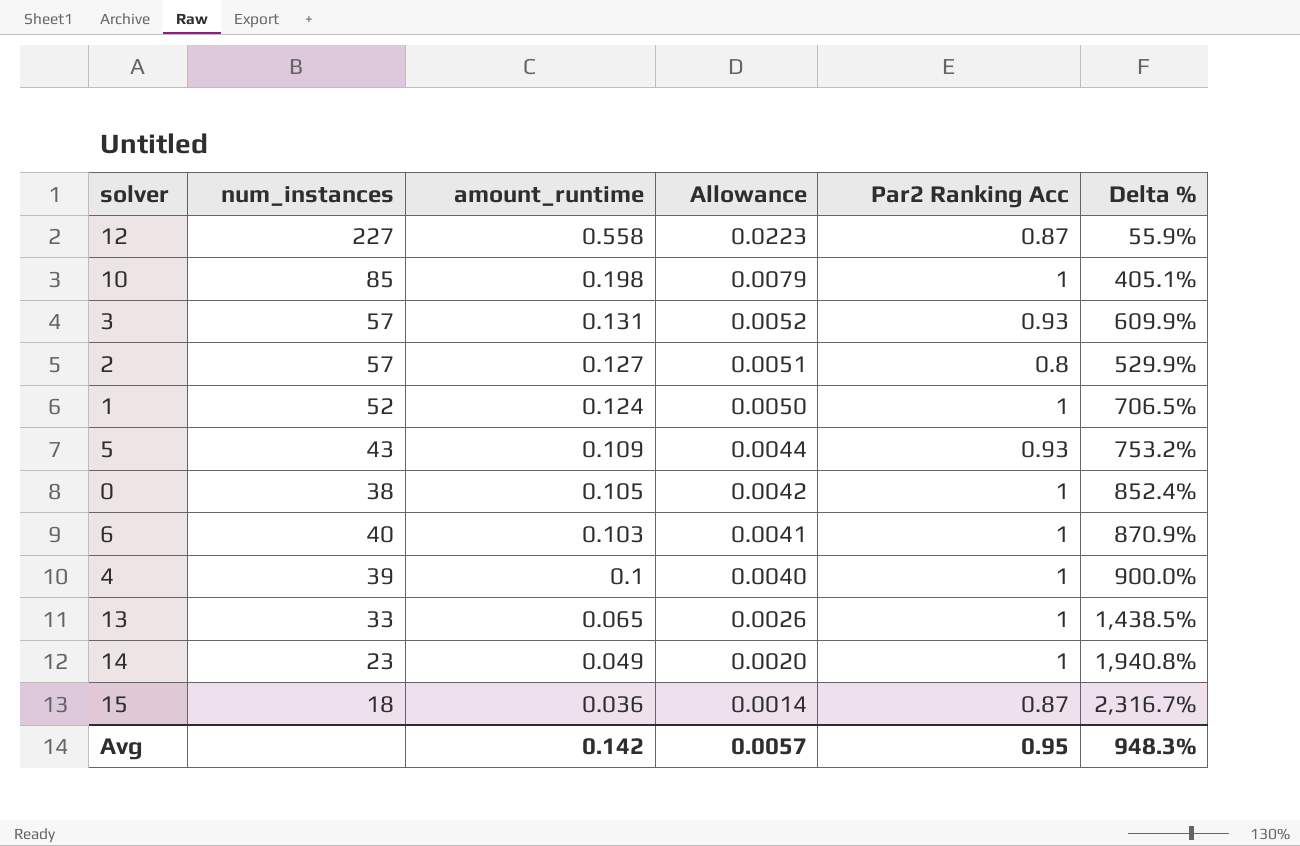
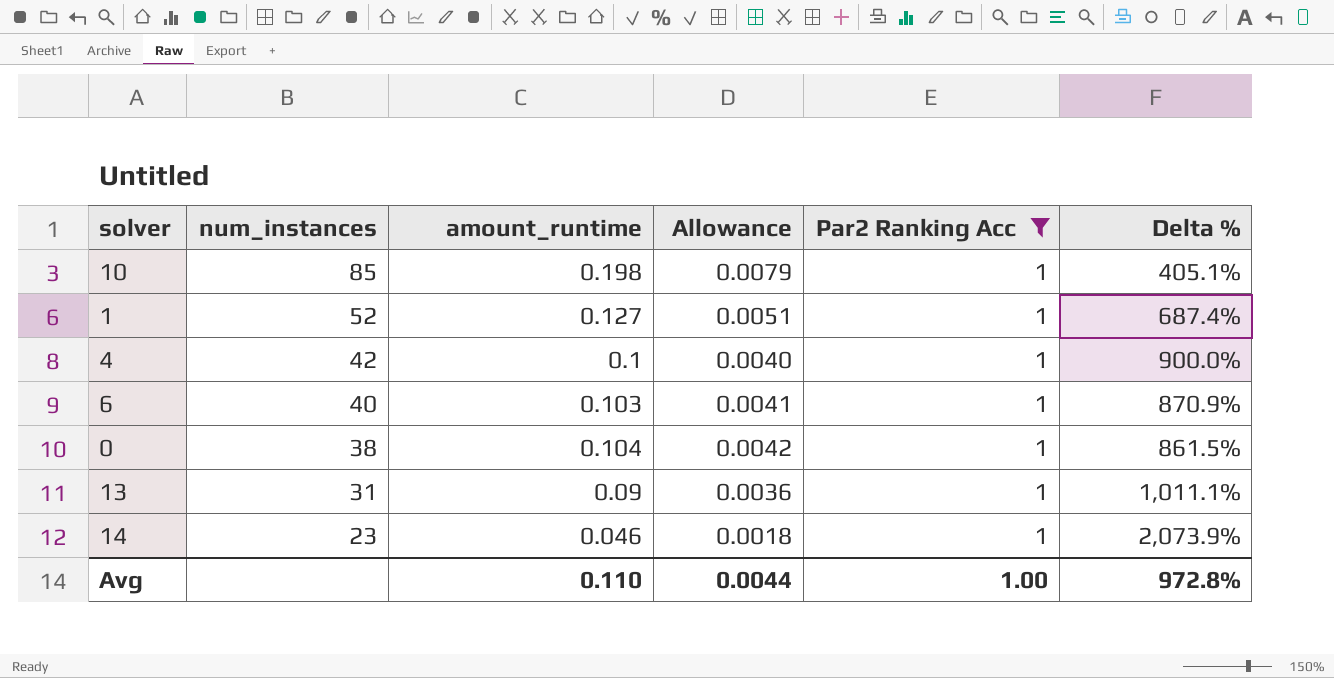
filter: none -> Par2 Ranking Acc = 1
row order: amount_runtime descending -> num_instances descending
1 | amount_runtime: 0.124 -> 0.127
1 | Allowance: 0.0050 -> 0.0051
1 | Delta %: 706.5% -> 687.4%
4 | num_instances: 39 -> 42
0 | amount_runtime: 0.105 -> 0.104
0 | Delta %: 852.4% -> 861.5%
13 | num_instances: 33 -> 31
13 | amount_runtime: 0.065 -> 0.09
13 | Allowance: 0.0026 -> 0.0036
13 | Delta %: 1,438.5% -> 1,011.1%
14 | amount_runtime: 0.049 -> 0.046
14 | Allowance: 0.0020 -> 0.0018
14 | Delta %: 1,940.8% -> 2,073.9%
Avg | amount_runtime: 0.142 -> 0.110
Avg | Allowance: 0.0057 -> 0.0044
Avg | Par2 Ranking Acc: 0.95 -> 1.00
Avg | Delta %: 948.3% -> 972.8%

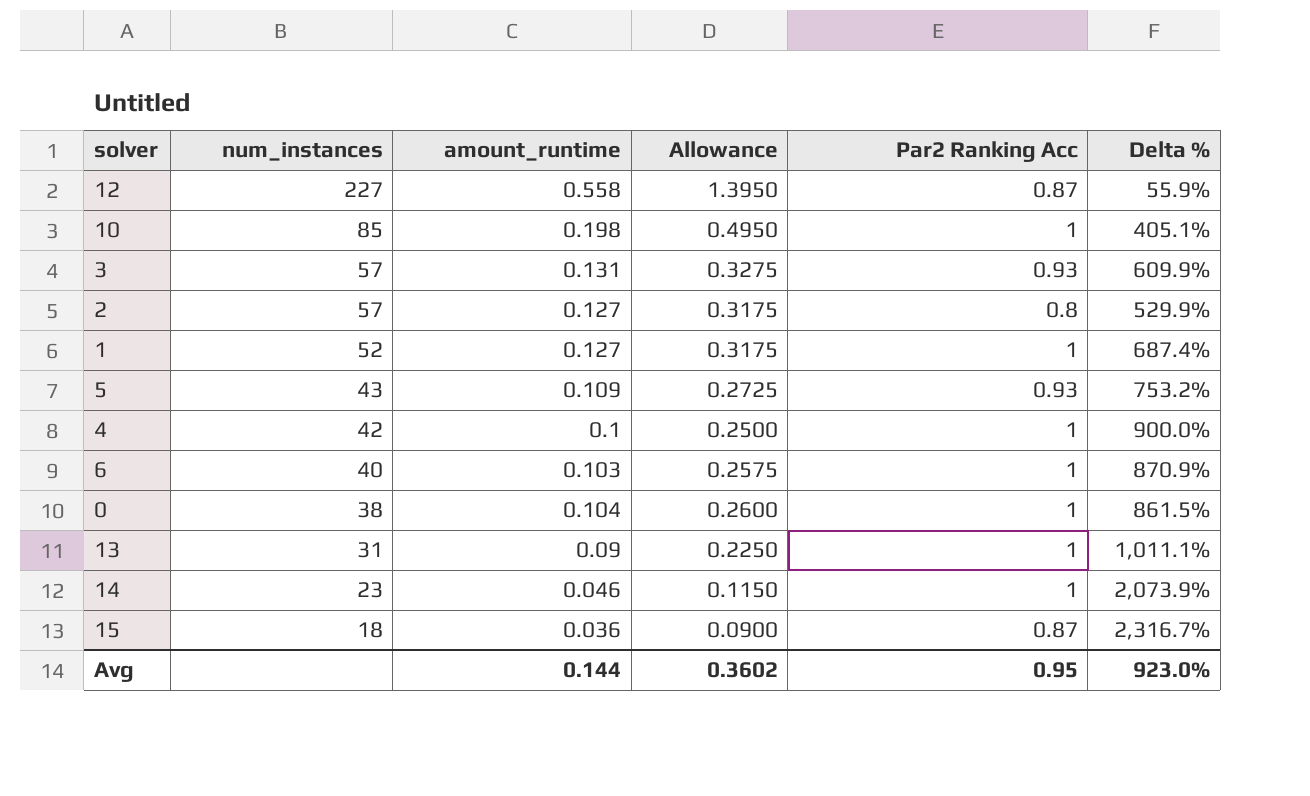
filter: Par2 Ranking Acc = 1 -> none
column Allowance | formula: [amount_runtime] * 0.04 -> [amount_runtime] * 2.5
Avg | amount_runtime: 0.110 -> 0.144
Avg | Allowance: 0.0044 -> 0.3602
Avg | Par2 Ranking Acc: 1.00 -> 0.95
Avg | Delta %: 972.8% -> 923.0%

